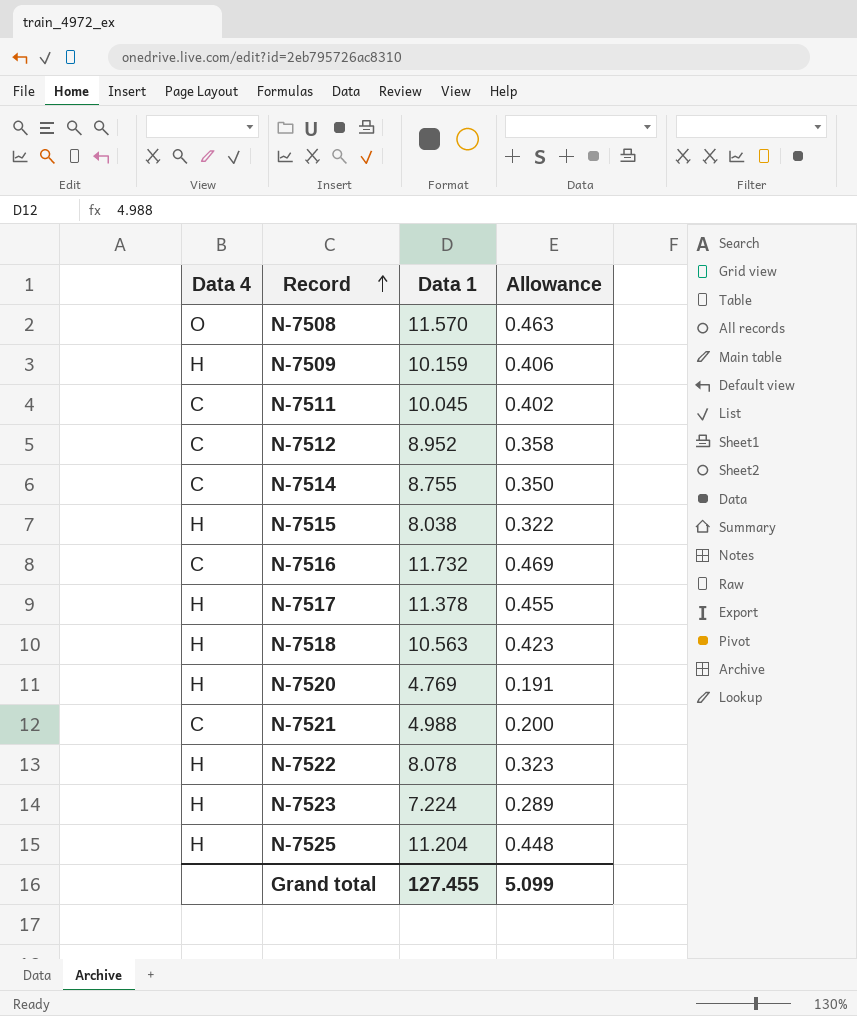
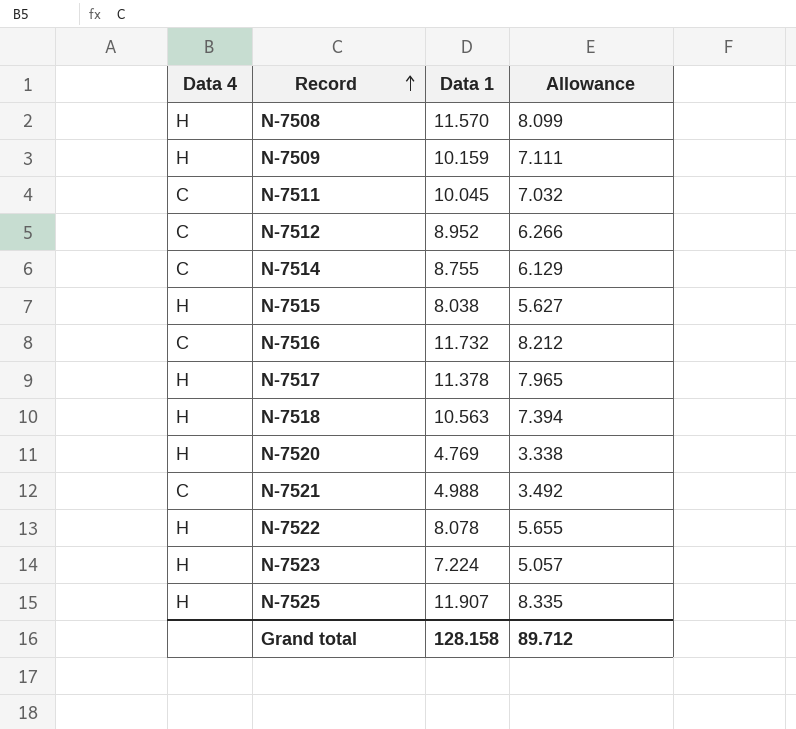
column Allowance | formula: [Data 1] * 0.04 -> [Data 1] * 0.7
N-7508 | Data 4: O -> H
N-7525 | Data 1: 11.204 -> 11.907
Grand total | Data 1: 127.455 -> 128.158
Grand total | Allowance: 5.099 -> 89.712

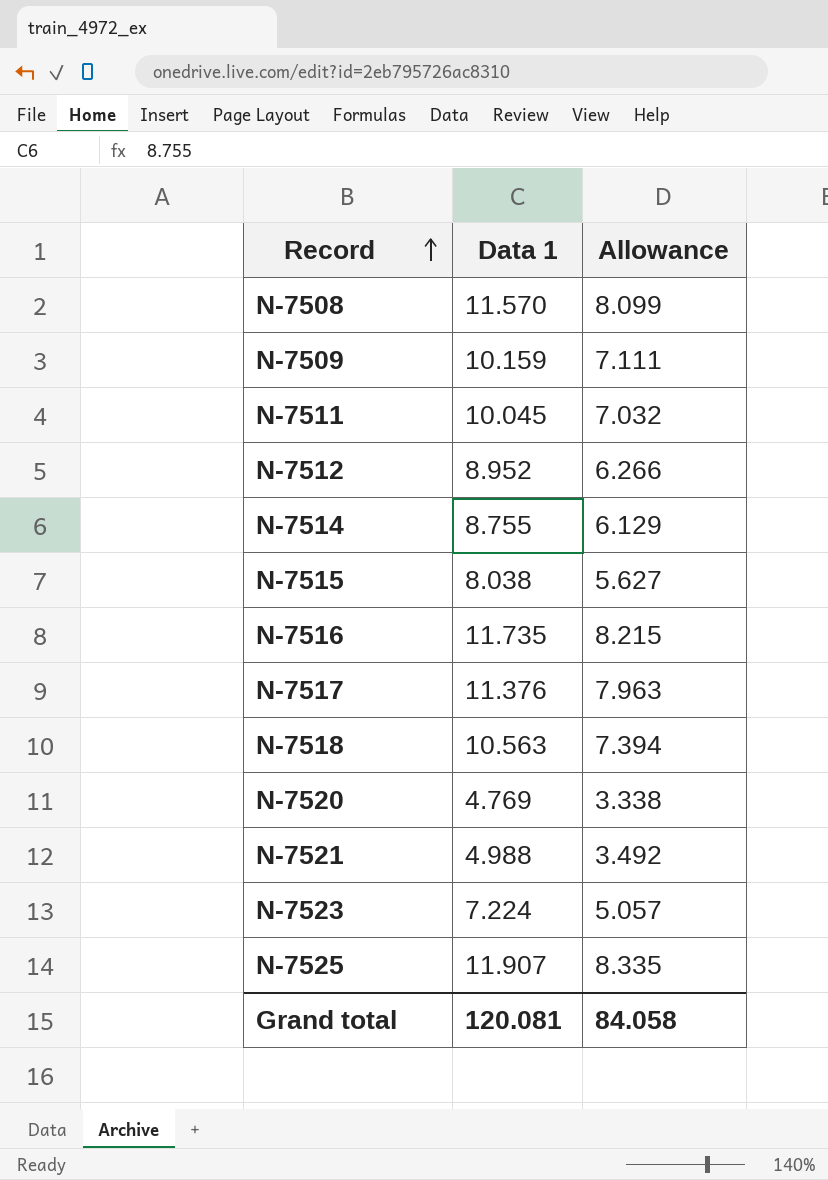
column Data 4 | position: 1 -> none
row N-7522: H | 8.078 | 5.655 -> none
N-7516 | Data 1: 11.732 -> 11.735
N-7516 | Allowance: 8.212 -> 8.215
N-7517 | Data 1: 11.378 -> 11.376
N-7517 | Allowance: 7.965 -> 7.963
Grand total | Data 1: 128.158 -> 120.081
Grand total | Allowance: 89.712 -> 84.058

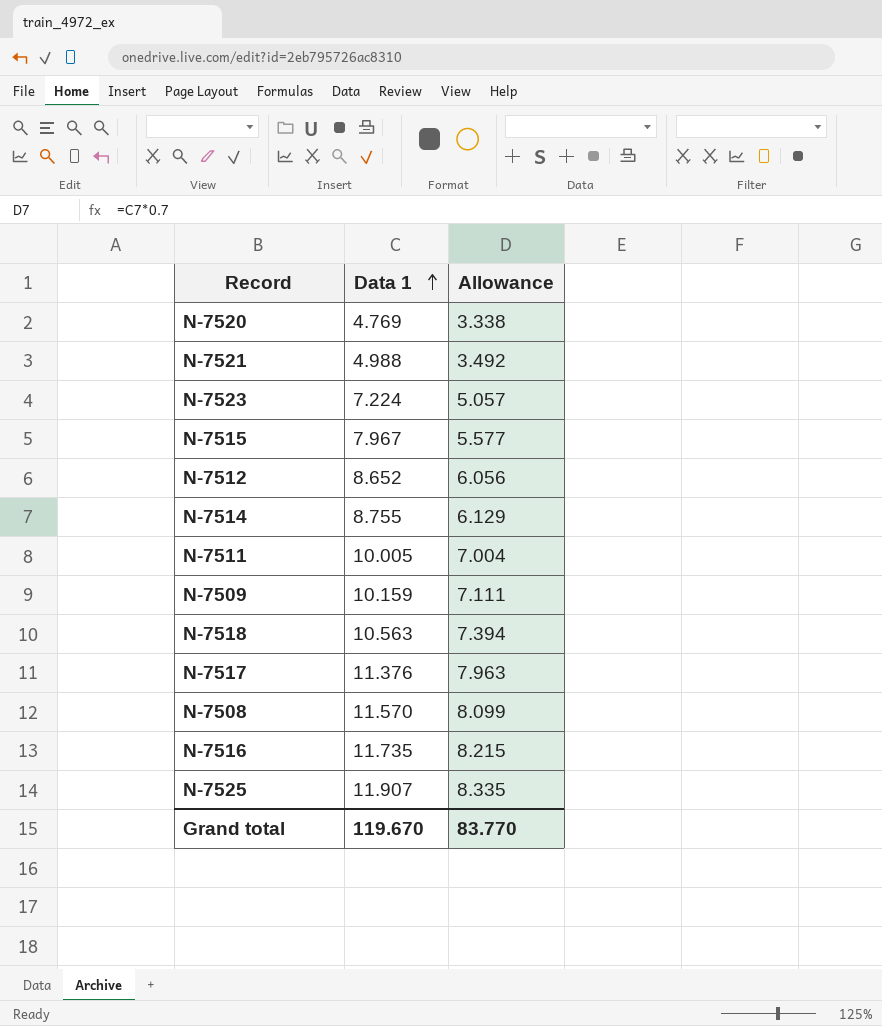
row order: Record ascending -> Data 1 ascending
N-7515 | Data 1: 8.038 -> 7.967
N-7515 | Allowance: 5.627 -> 5.577
N-7512 | Data 1: 8.952 -> 8.652
N-7512 | Allowance: 6.266 -> 6.056
N-7511 | Data 1: 10.045 -> 10.005
N-7511 | Allowance: 7.032 -> 7.004
Grand total | Data 1: 120.081 -> 119.670
Grand total | Allowance: 84.058 -> 83.770

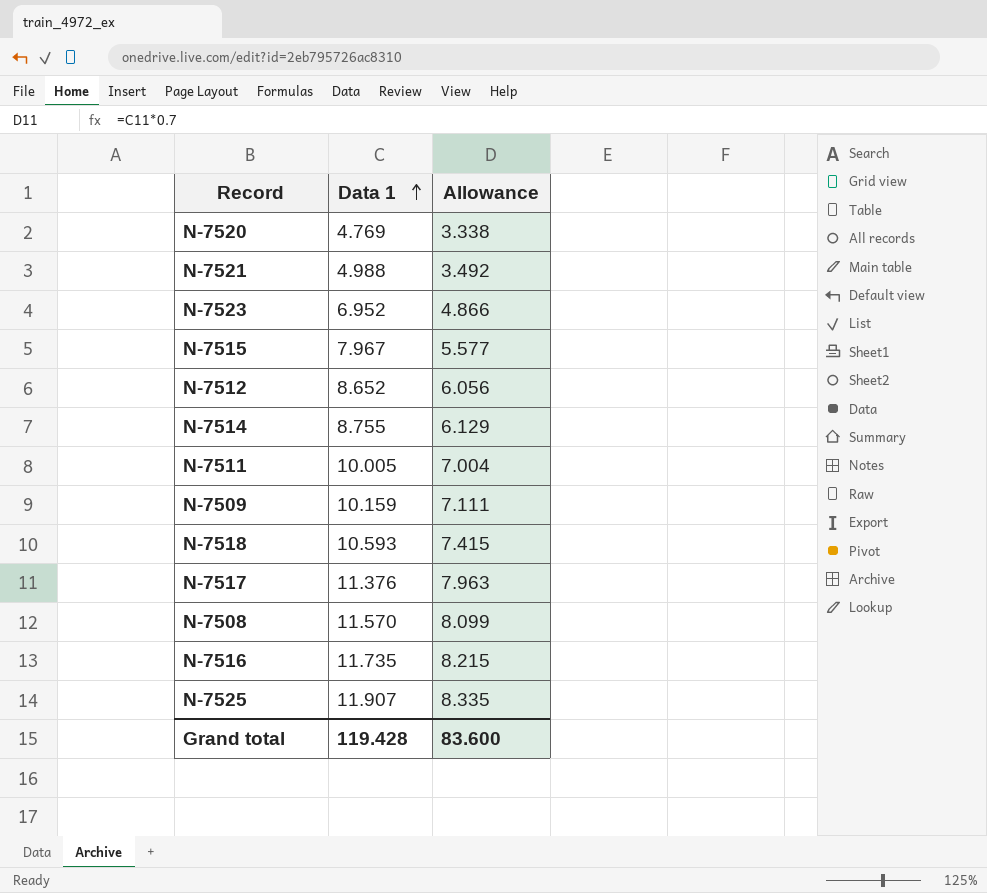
N-7523 | Data 1: 7.224 -> 6.952
N-7523 | Allowance: 5.057 -> 4.866
N-7518 | Data 1: 10.563 -> 10.593
N-7518 | Allowance: 7.394 -> 7.415
Grand total | Data 1: 119.670 -> 119.428
Grand total | Allowance: 83.770 -> 83.600

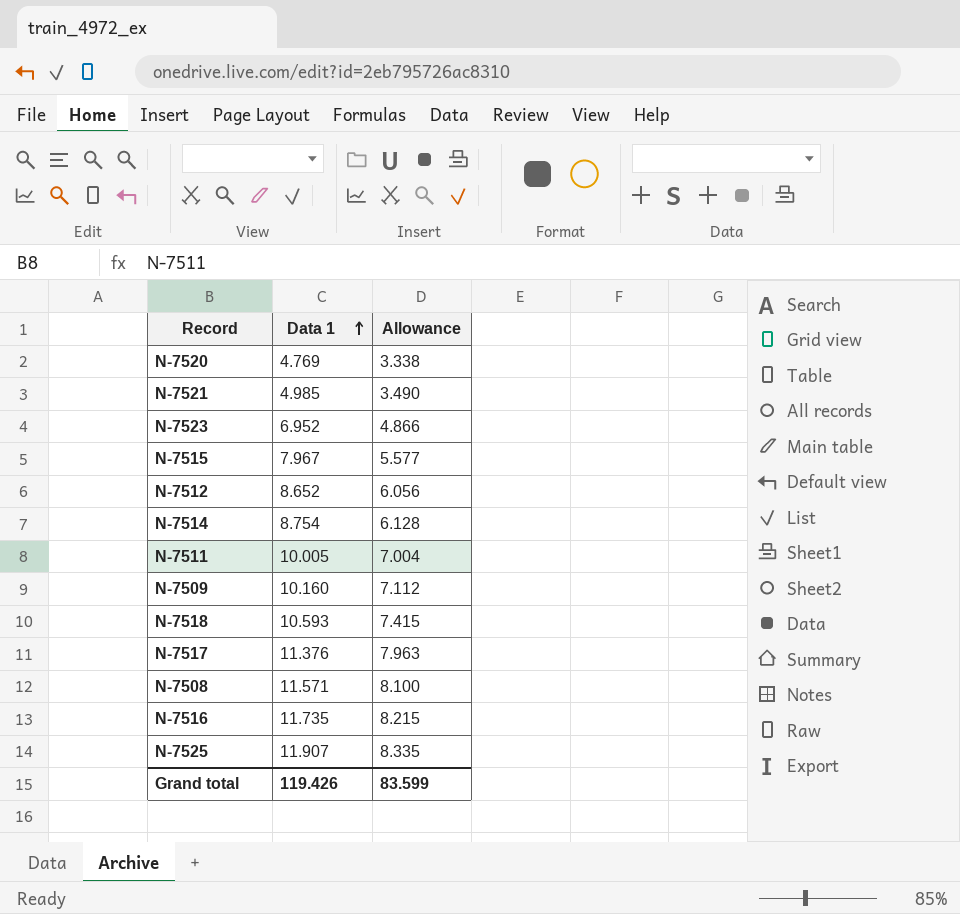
N-7521 | Data 1: 4.988 -> 4.985
N-7521 | Allowance: 3.492 -> 3.490
N-7514 | Data 1: 8.755 -> 8.754
N-7514 | Allowance: 6.129 -> 6.128
N-7509 | Data 1: 10.159 -> 10.160
N-7509 | Allowance: 7.111 -> 7.112
N-7508 | Data 1: 11.570 -> 11.571
N-7508 | Allowance: 8.099 -> 8.100
Grand total | Data 1: 119.428 -> 119.426
Grand total | Allowance: 83.600 -> 83.599

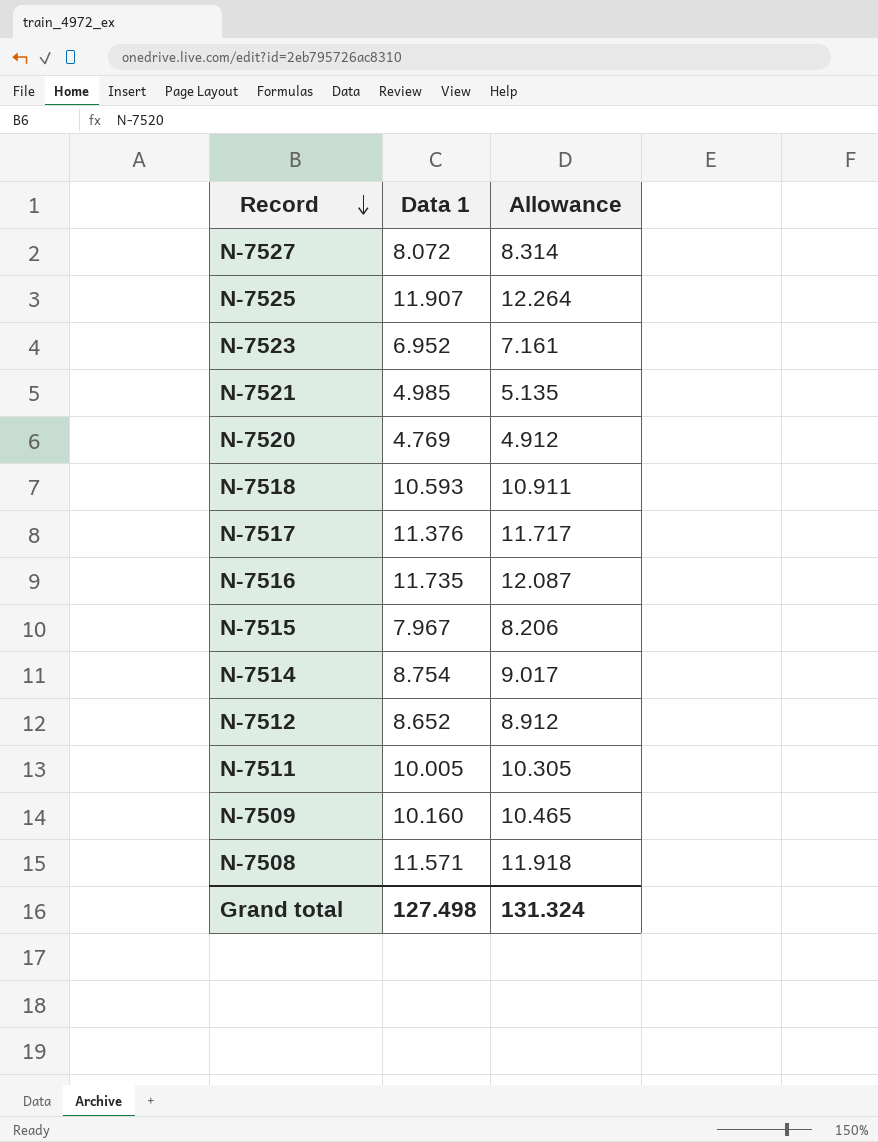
row order: Data 1 ascending -> Record descending
column Allowance | formula: [Data 1] * 0.7 -> [Data 1] * 1.03
row N-7527: none -> 8.072 | 8.314
Grand total | Data 1: 119.426 -> 127.498
Grand total | Allowance: 83.599 -> 131.324

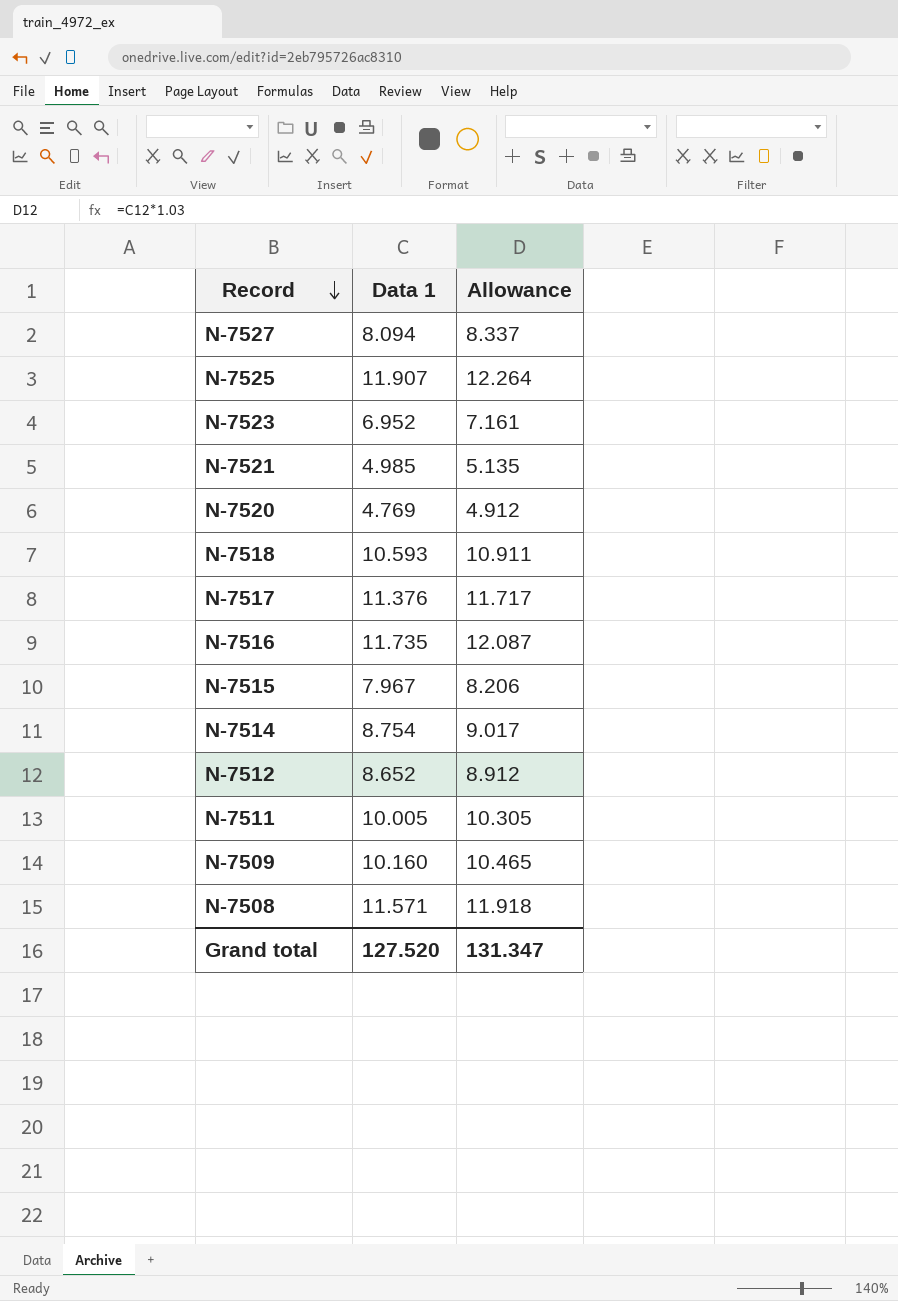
N-7527 | Data 1: 8.072 -> 8.094
N-7527 | Allowance: 8.314 -> 8.337
Grand total | Data 1: 127.498 -> 127.520
Grand total | Allowance: 131.324 -> 131.347

